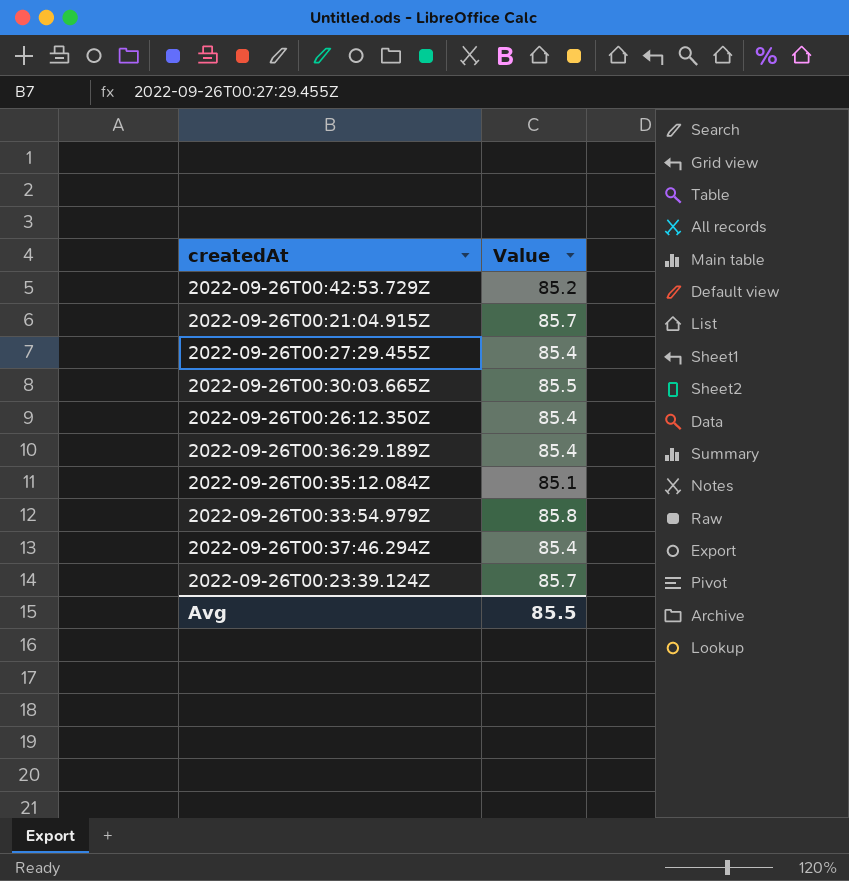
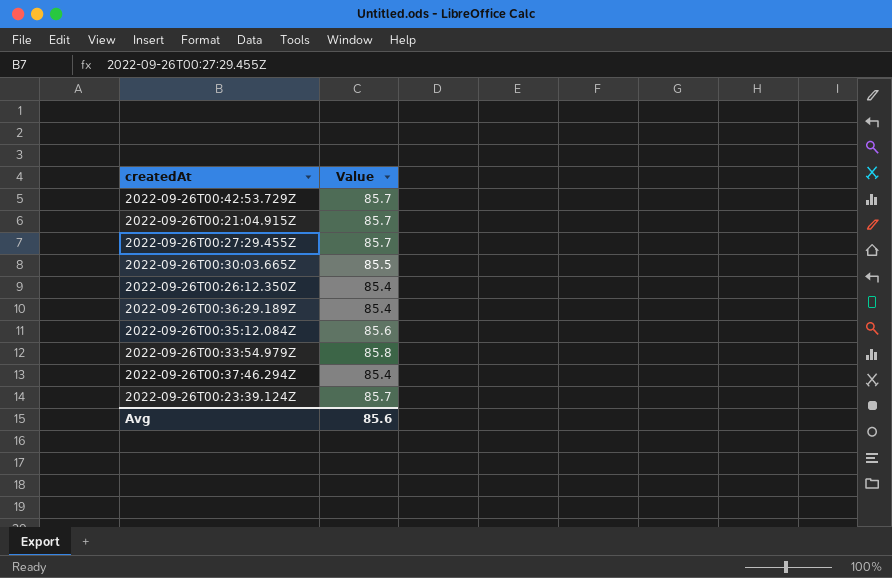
2022-09-26T00:42:53.729Z | Value: 85.2 -> 85.7
2022-09-26T00:27:29.455Z | Value: 85.4 -> 85.7
2022-09-26T00:35:12.084Z | Value: 85.1 -> 85.6
Avg | Value: 85.5 -> 85.6

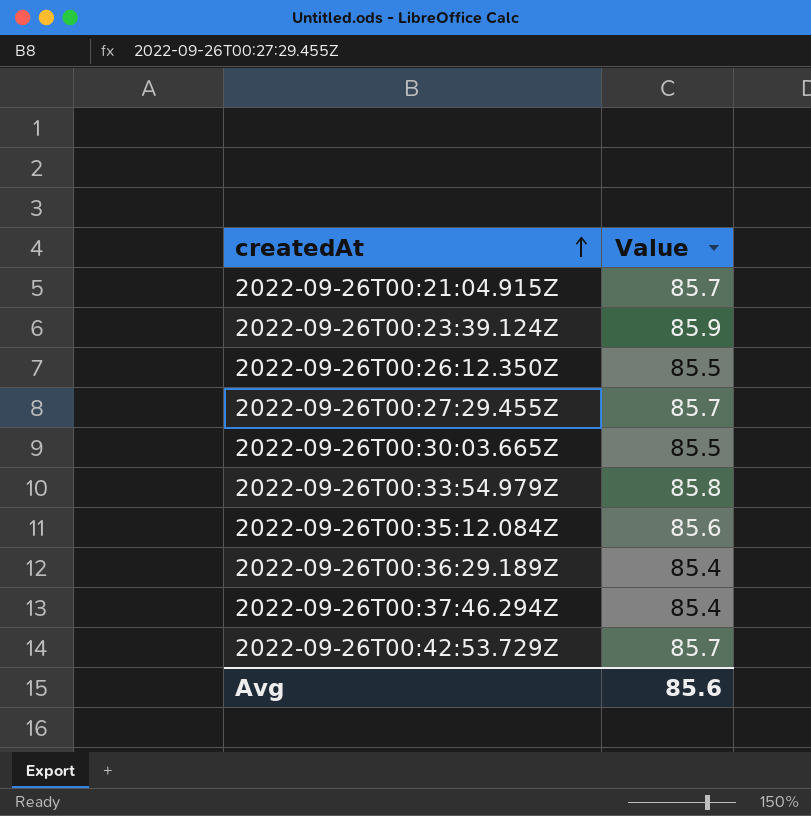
row order: none -> createdAt ascending
2022-09-26T00:23:39.124Z | Value: 85.7 -> 85.9
2022-09-26T00:26:12.350Z | Value: 85.4 -> 85.5

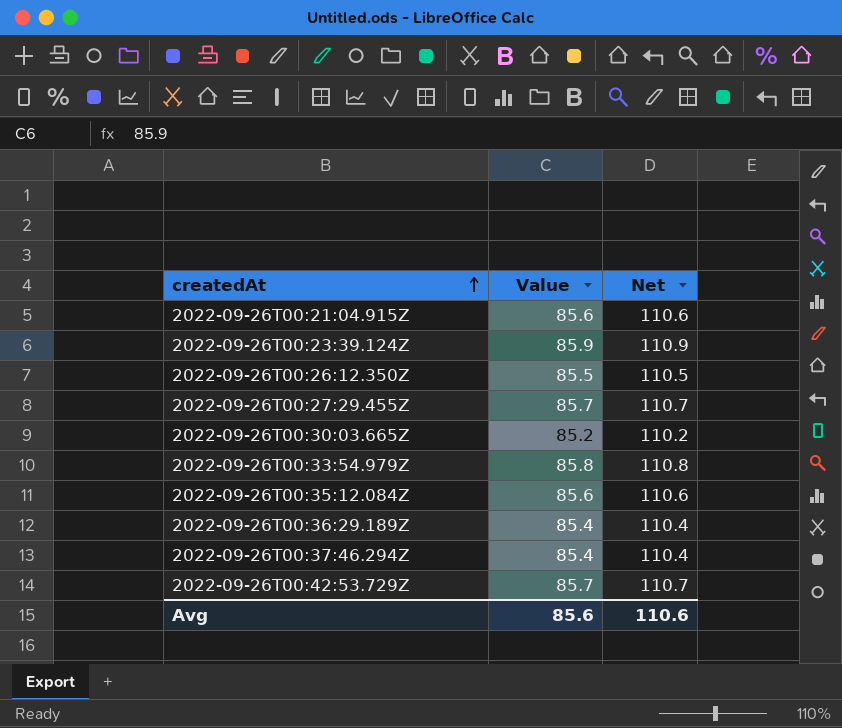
column Net | formula: none -> [Value] + 25
2022-09-26T00:21:04.915Z | Value: 85.7 -> 85.6
2022-09-26T00:30:03.665Z | Value: 85.5 -> 85.2

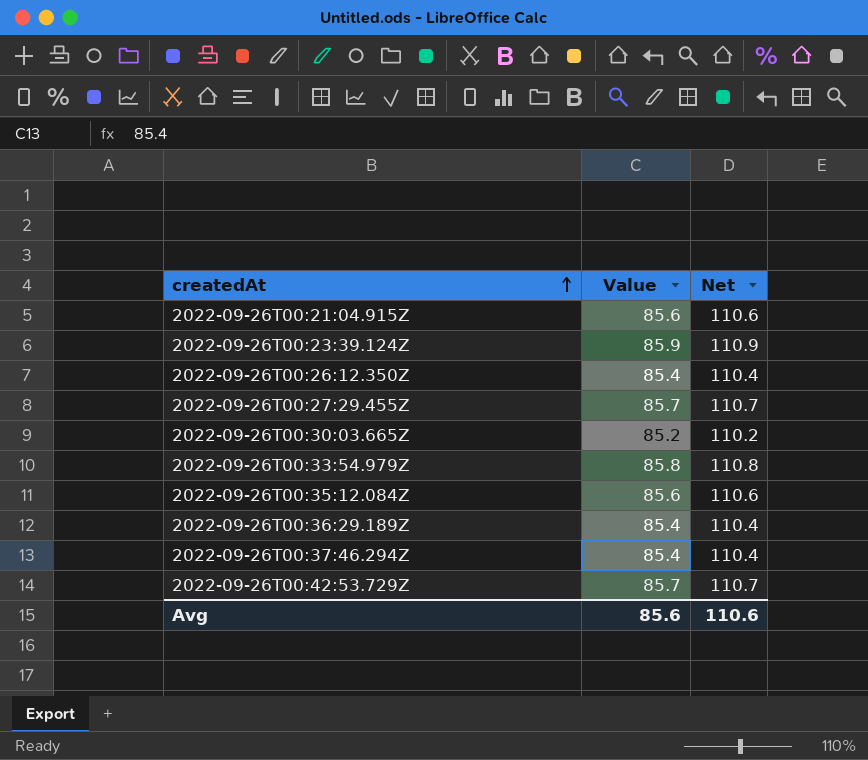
2022-09-26T00:26:12.350Z | Value: 85.5 -> 85.4
2022-09-26T00:26:12.350Z | Net: 110.5 -> 110.4

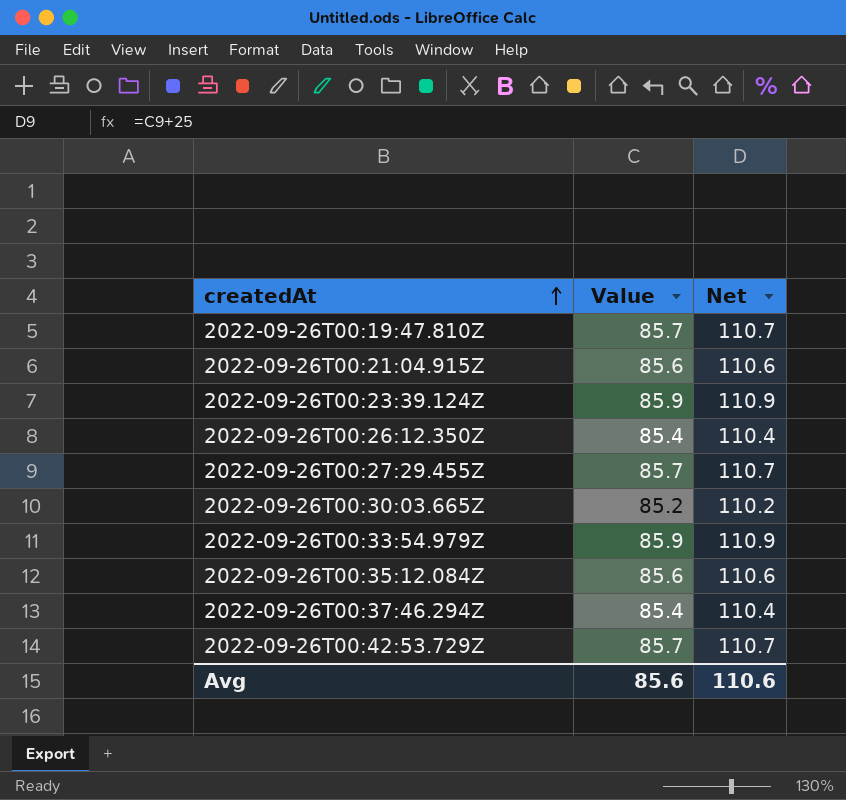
row 2022-09-26T00:36:29.189Z: 85.4 | 110.4 -> none
row 2022-09-26T00:19:47.810Z: none -> 85.7 | 110.7
2022-09-26T00:33:54.979Z | Value: 85.8 -> 85.9
2022-09-26T00:33:54.979Z | Net: 110.8 -> 110.9

